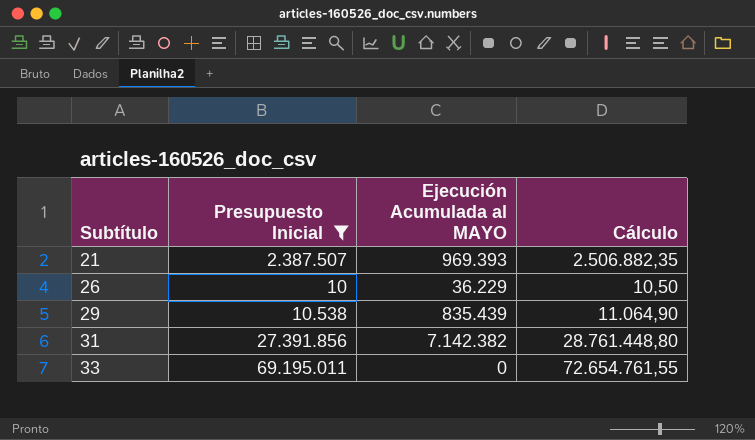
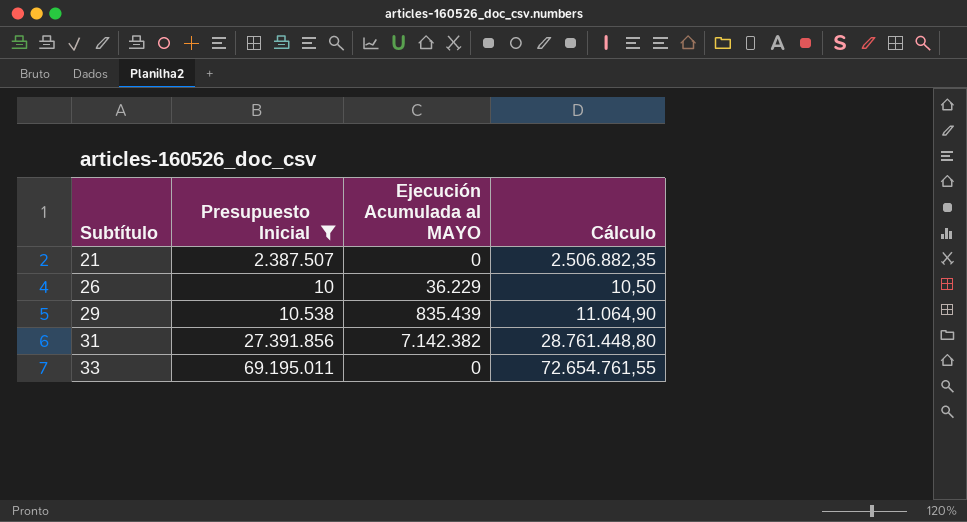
21 | Ejecución Acumulada al MAYO: 969.393 -> 0

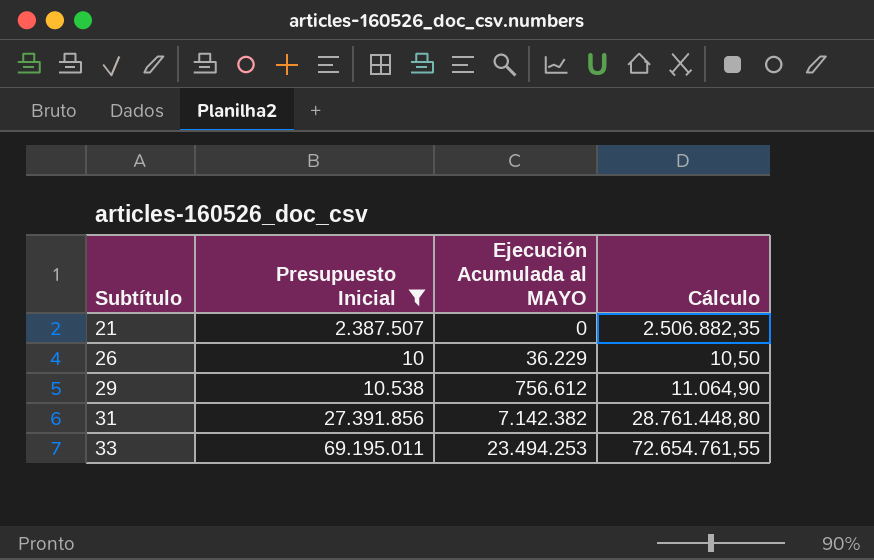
29 | Ejecución Acumulada al MAYO: 835.439 -> 756.612
33 | Ejecución Acumulada al MAYO: 0 -> 23.494.253

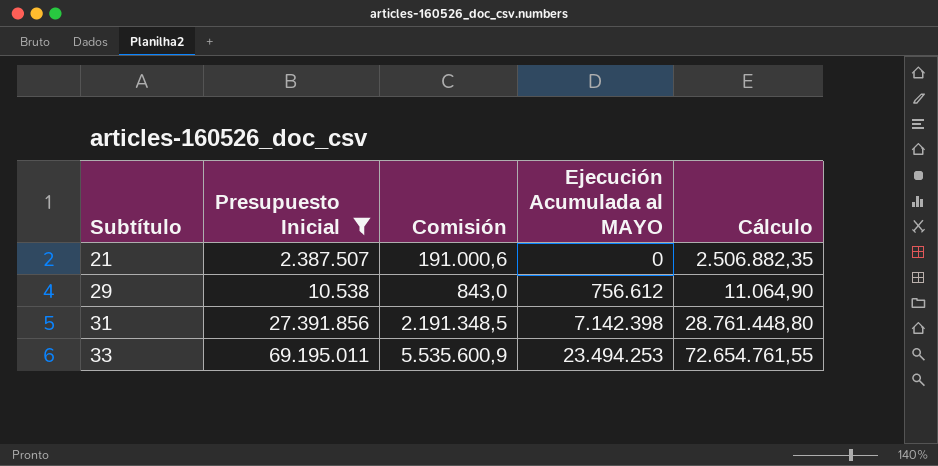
column Comisión | formula: none -> [Presupuesto Inicial] * 0,08
row 26: 10 | 36.229 | 10,50 -> none
31 | Ejecución Acumulada al MAYO: 7.142.382 -> 7.142.398

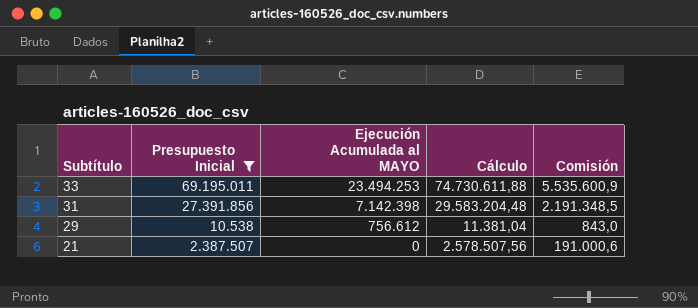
row order: Subtítulo ascending -> Subtítulo descending
column Cálculo | formula: [Presupuesto Inicial] * 1,05 -> [Presupuesto Inicial] * 1,08
column Comisión | position: 3 -> 5

